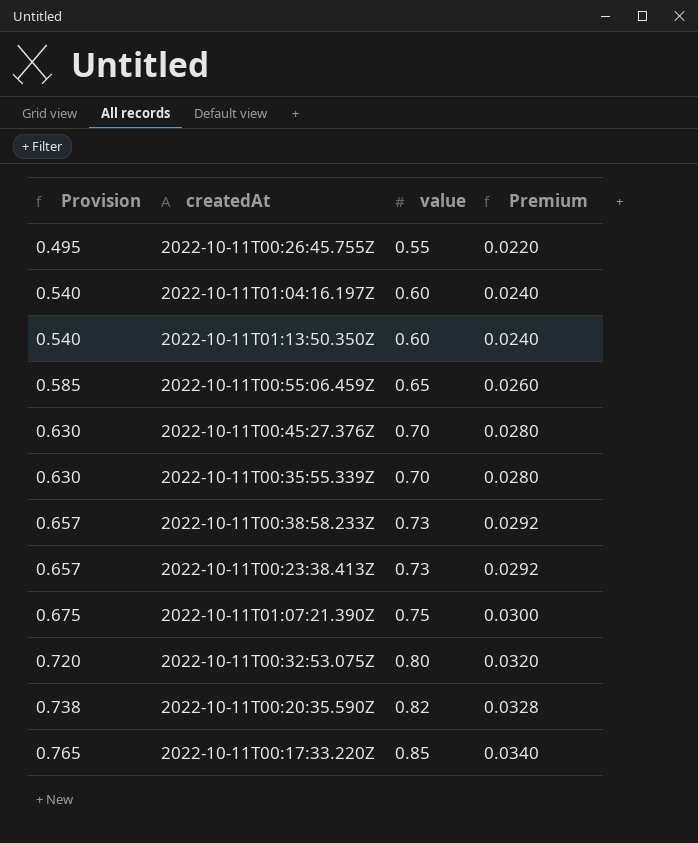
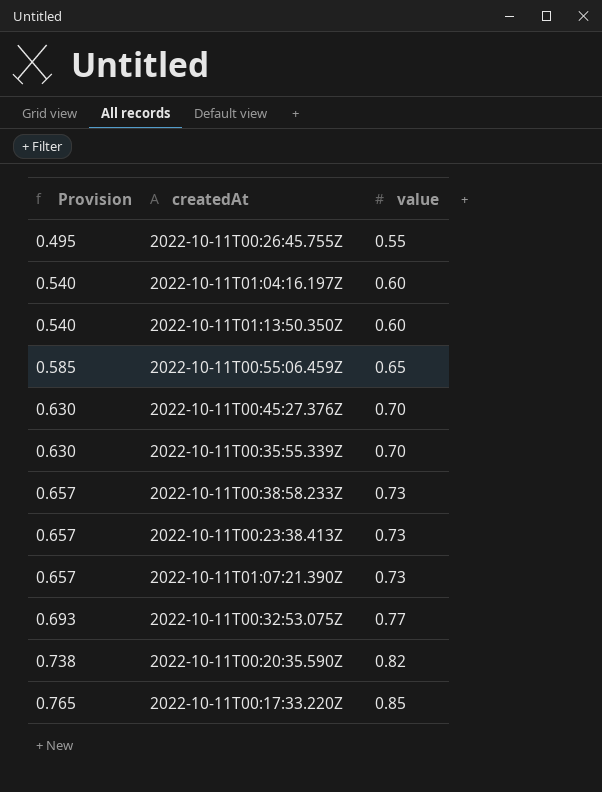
column Premium | formula: [value] * 0.04 -> none
2022-10-11T01:07:21.390Z | Provision: 0.675 -> 0.657
2022-10-11T01:07:21.390Z | value: 0.75 -> 0.73
2022-10-11T00:32:53.075Z | Provision: 0.720 -> 0.693
2022-10-11T00:32:53.075Z | value: 0.80 -> 0.77

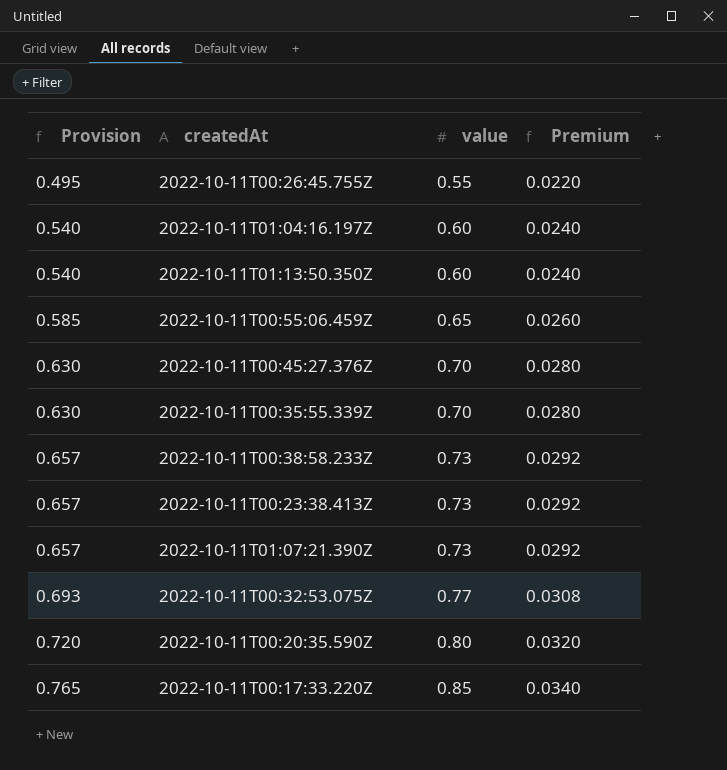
column Premium | formula: none -> [value] * 0.04
2022-10-11T00:20:35.590Z | Provision: 0.738 -> 0.720
2022-10-11T00:20:35.590Z | value: 0.82 -> 0.80

